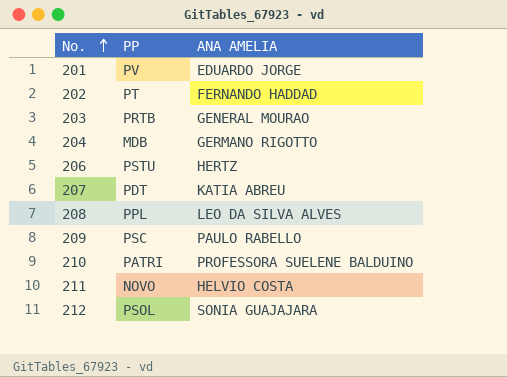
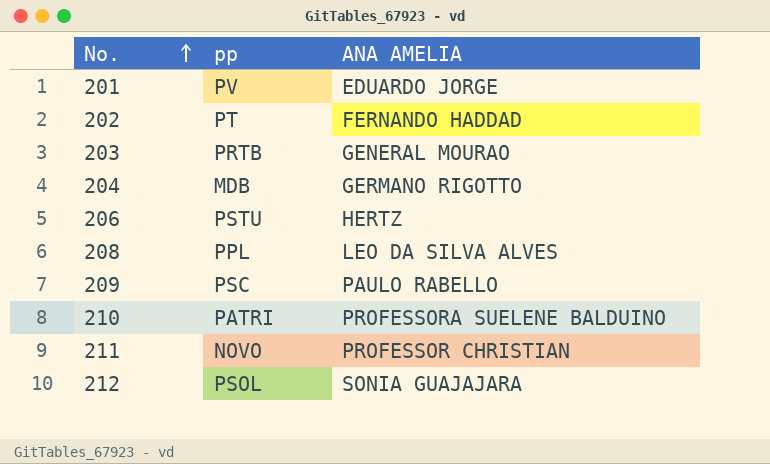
column name: PP -> pp
row 207: PDT | KATIA ABREU -> none
211 | ANA AMELIA: HELVIO COSTA -> PROFESSOR CHRISTIAN

